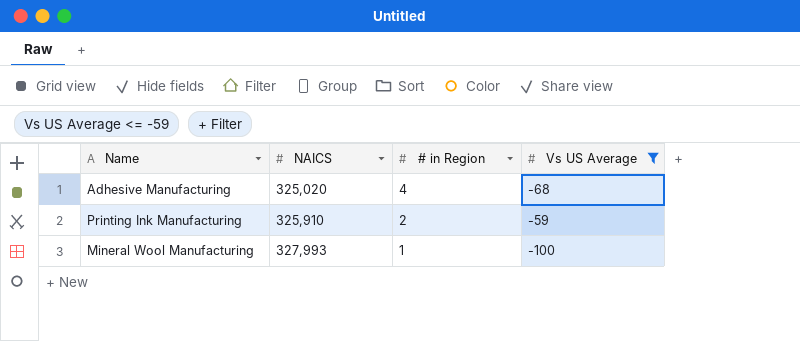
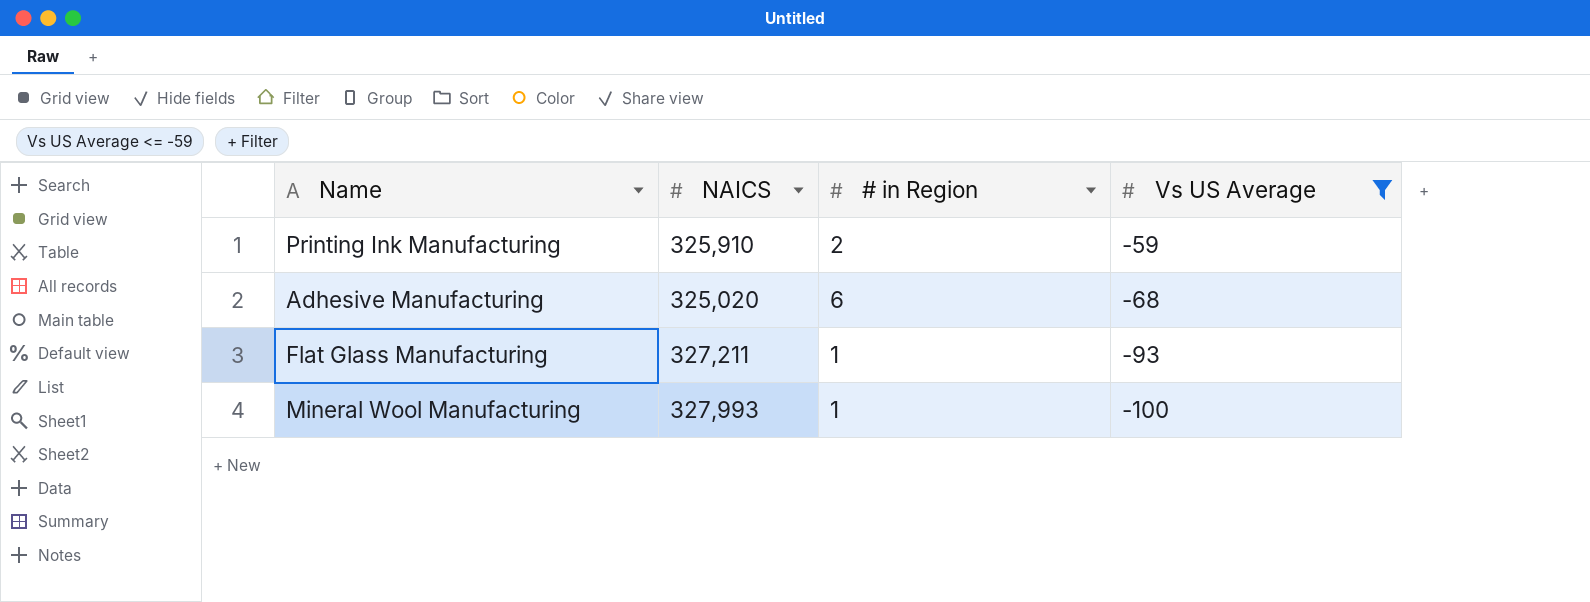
row order: NAICS ascending -> Vs US Average descending
Adhesive Manufacturing | # in Region: 4 -> 6
row Flat Glass Manufacturing: none -> 327,211 | 1 | -93

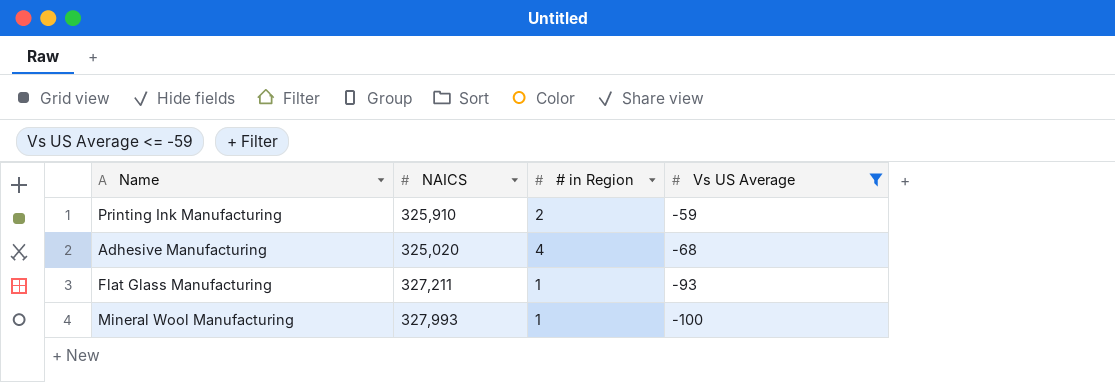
Adhesive Manufacturing | # in Region: 6 -> 4

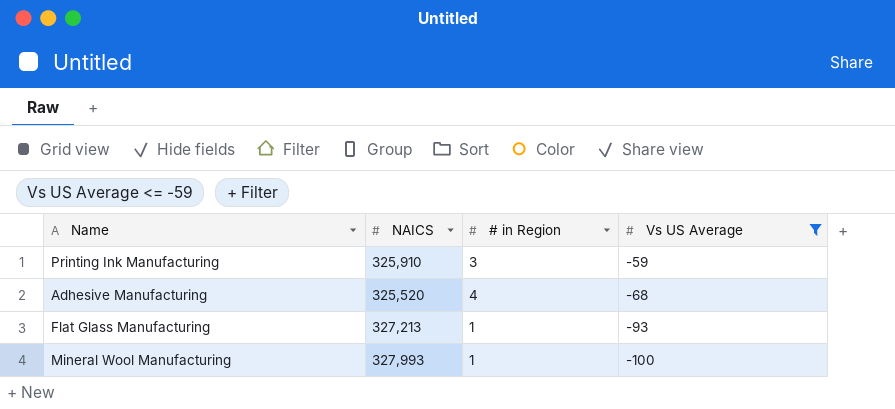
Printing Ink Manufacturing | # in Region: 2 -> 3
Adhesive Manufacturing | NAICS: 325,020 -> 325,520
Flat Glass Manufacturing | NAICS: 327,211 -> 327,213

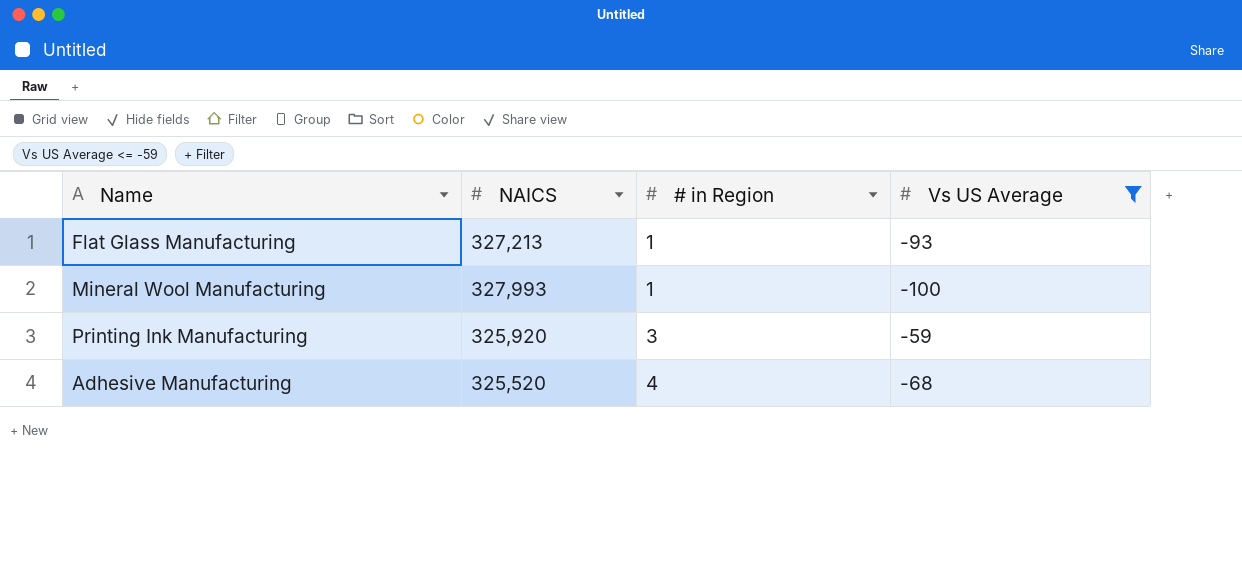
row order: Vs US Average descending -> # in Region ascending
Printing Ink Manufacturing | NAICS: 325,910 -> 325,920

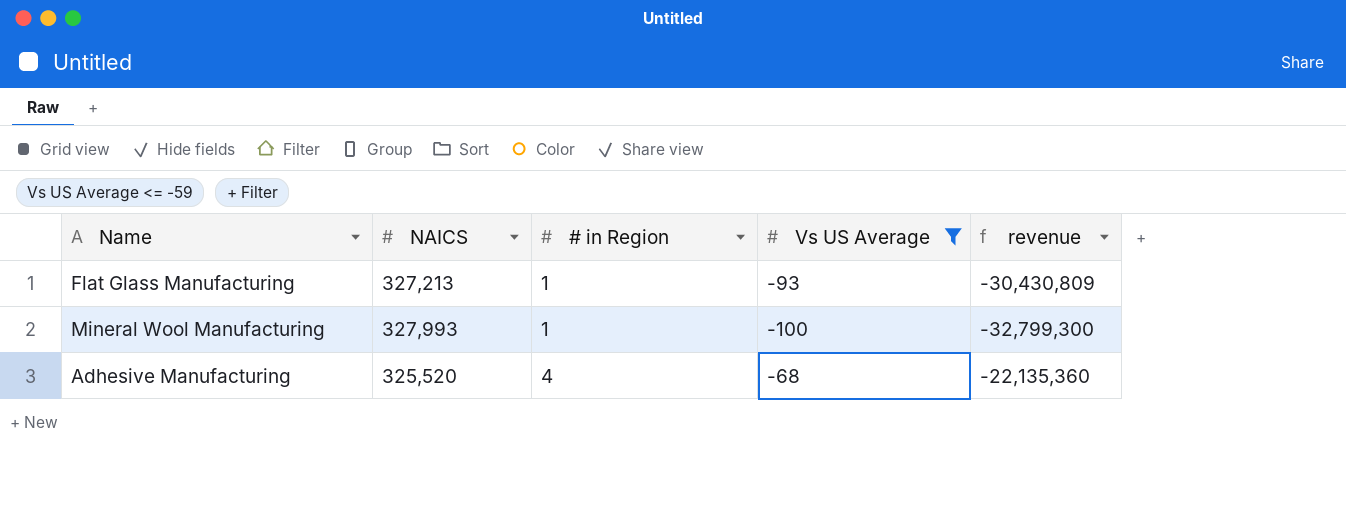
column revenue | formula: none -> [NAICS] * [Vs US Average]
row Printing Ink Manufacturing: 325,920 | 3 | -59 -> none

